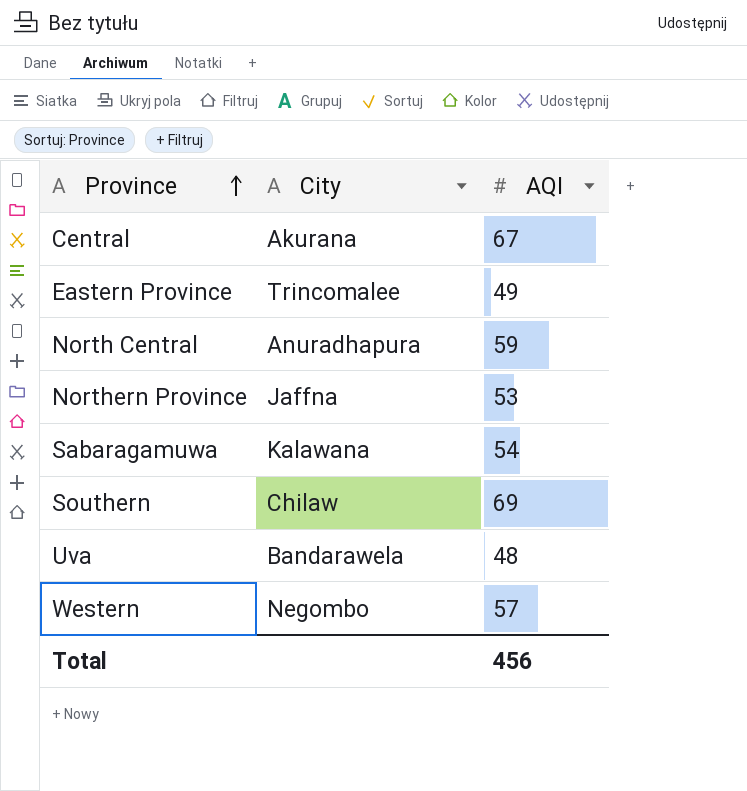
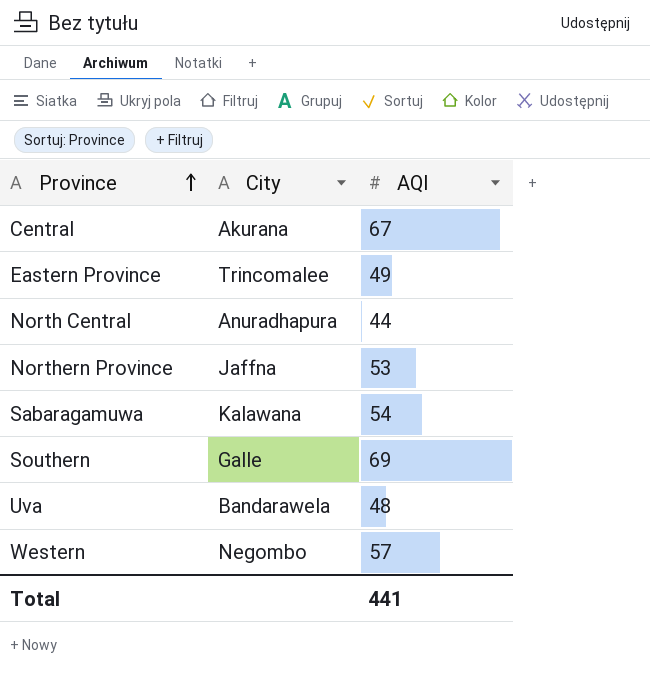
North Central | AQI: 59 -> 44
Southern | City: Chilaw -> Galle
Total | AQI: 456 -> 441

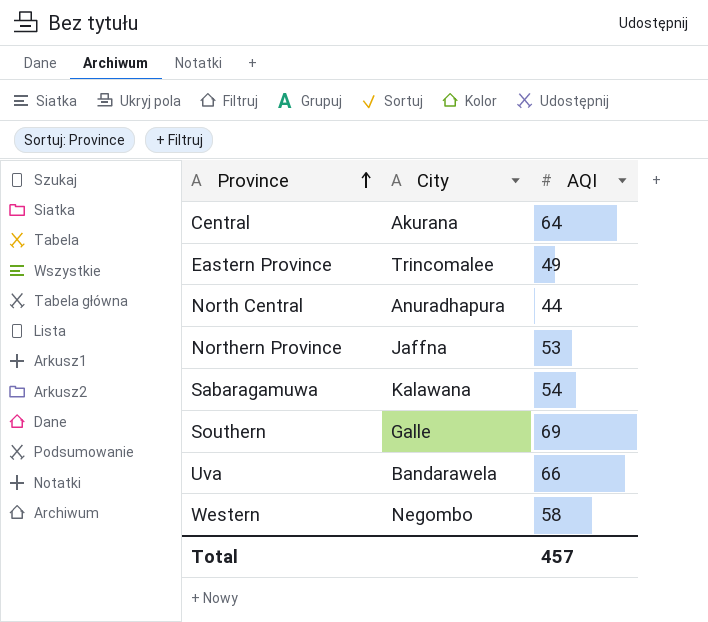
Central | AQI: 67 -> 64
Uva | AQI: 48 -> 66
Western | AQI: 57 -> 58
Total | AQI: 441 -> 457

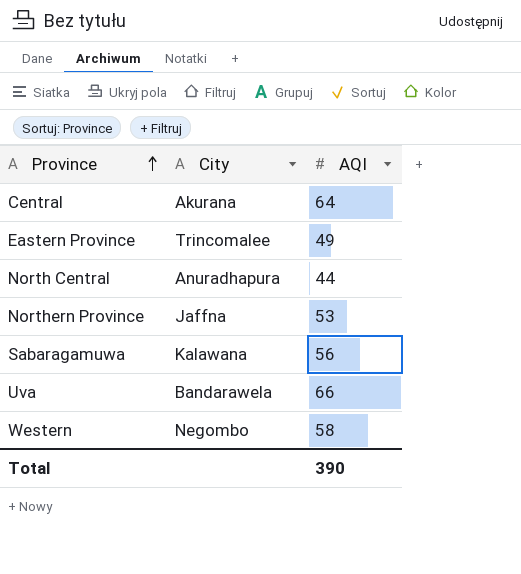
row Southern: Galle | 69 -> none
Sabaragamuwa | AQI: 54 -> 56
Total | AQI: 457 -> 390

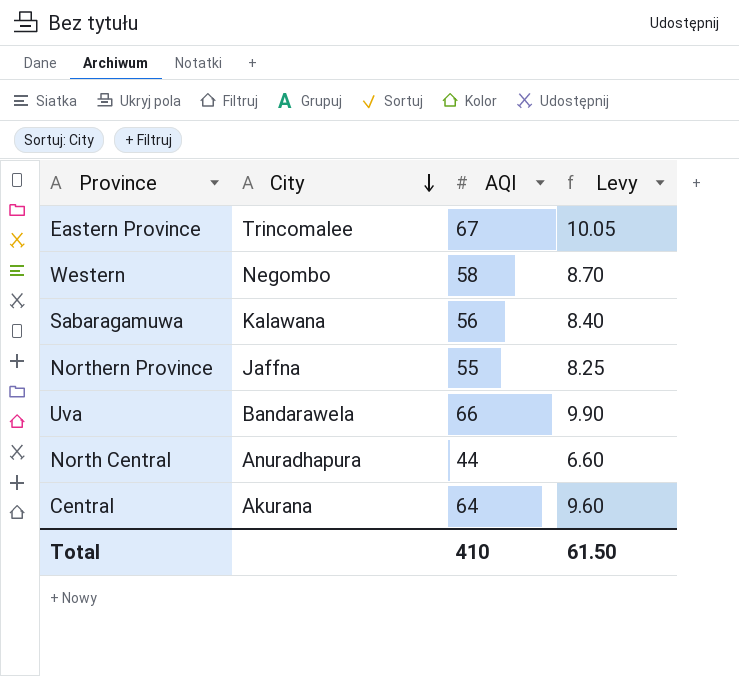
row order: Province ascending -> City descending
column Levy | formula: none -> [AQI] * 0.15
Eastern Province | AQI: 49 -> 67
Northern Province | AQI: 53 -> 55
Total | AQI: 390 -> 410

